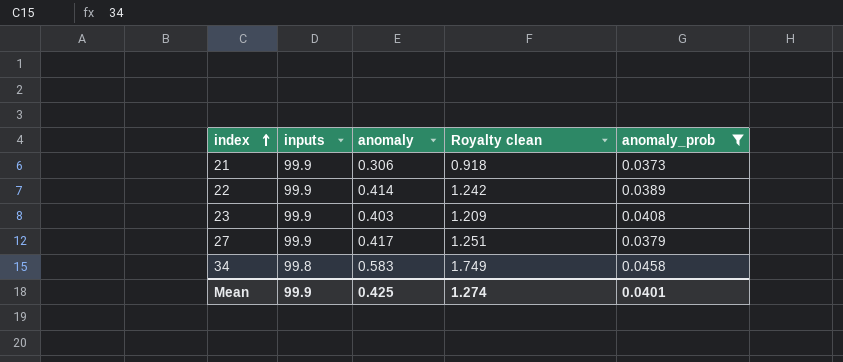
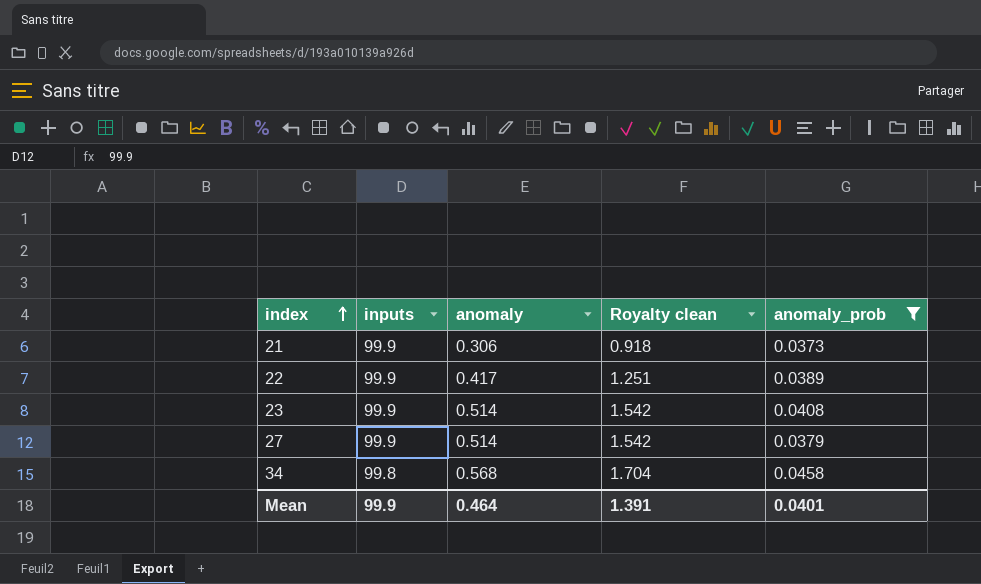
22 | anomaly: 0.414 -> 0.417
22 | Royalty clean: 1.242 -> 1.251
23 | anomaly: 0.403 -> 0.514
23 | Royalty clean: 1.209 -> 1.542
27 | anomaly: 0.417 -> 0.514
27 | Royalty clean: 1.251 -> 1.542
34 | anomaly: 0.583 -> 0.568
34 | Royalty clean: 1.749 -> 1.704
Mean | anomaly: 0.425 -> 0.464
Mean | Royalty clean: 1.274 -> 1.391

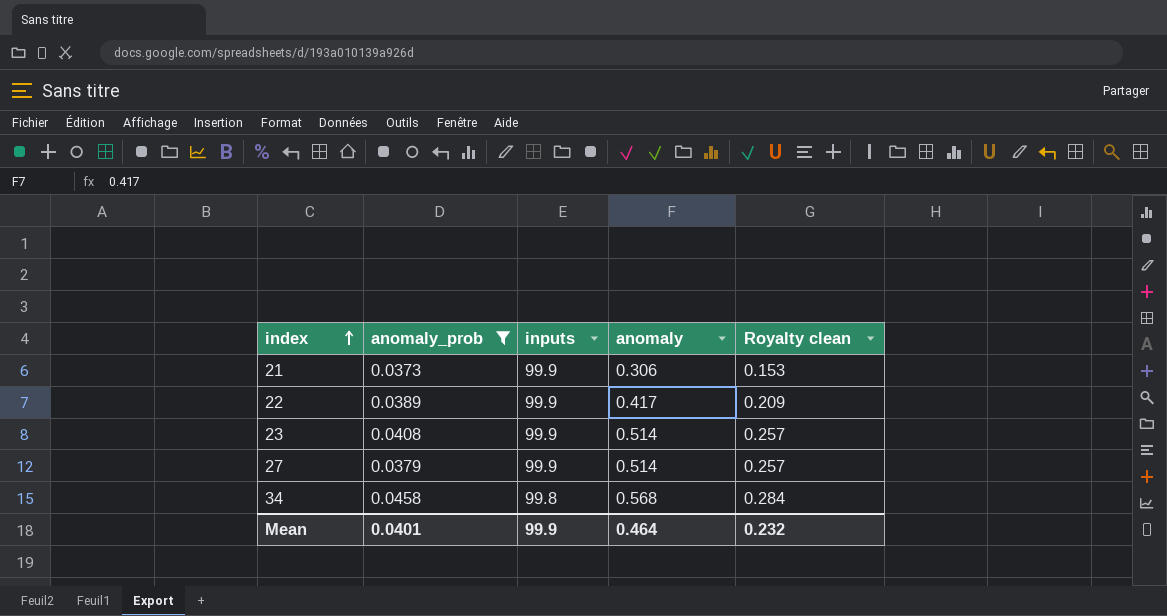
column anomaly_prob | position: 5 -> 2
column Royalty clean | formula: [anomaly] * 3 -> [anomaly] * 0.5
Mean | Royalty clean: 1.391 -> 0.232

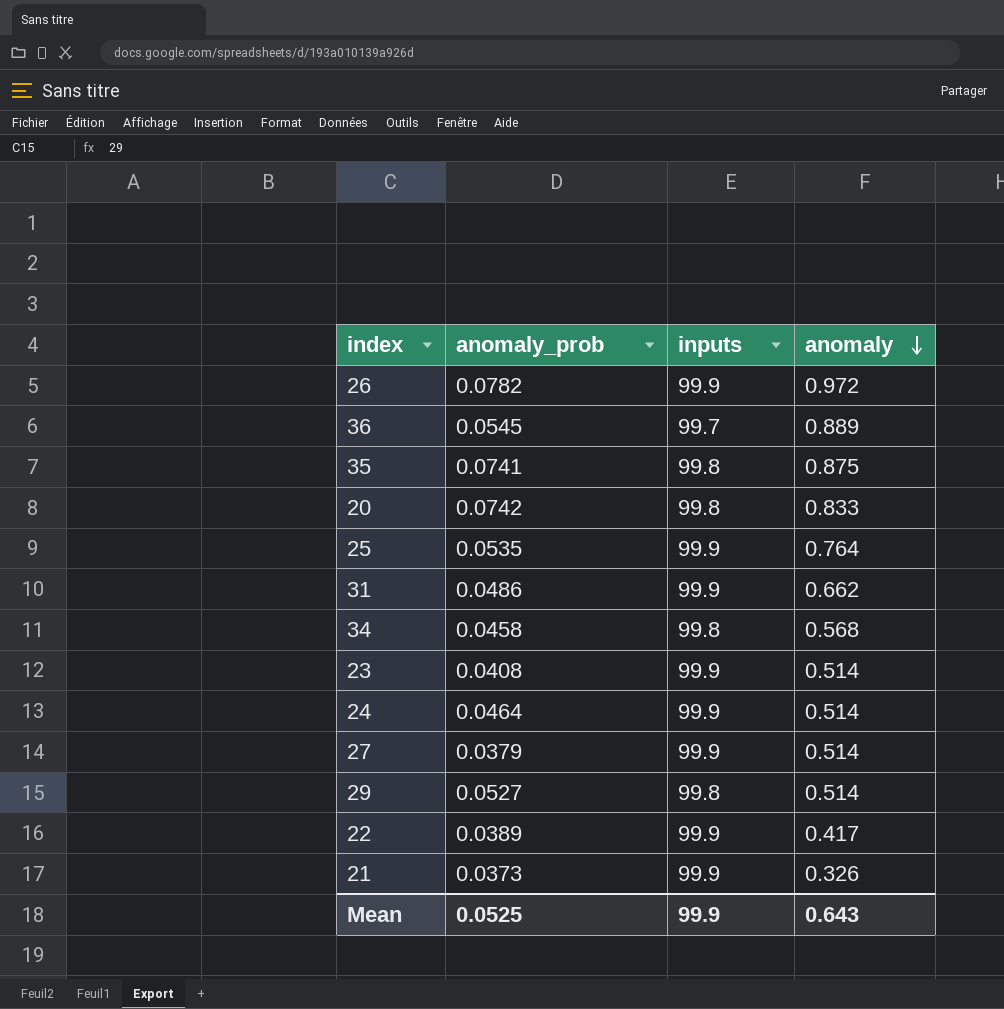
filter: anomaly_prob <= 0.0458 -> none
row order: index ascending -> anomaly descending
column Royalty clean | formula: [anomaly] * 0.5 -> none
21 | anomaly: 0.306 -> 0.326
Mean | anomaly_prob: 0.0401 -> 0.0525
Mean | anomaly: 0.464 -> 0.643

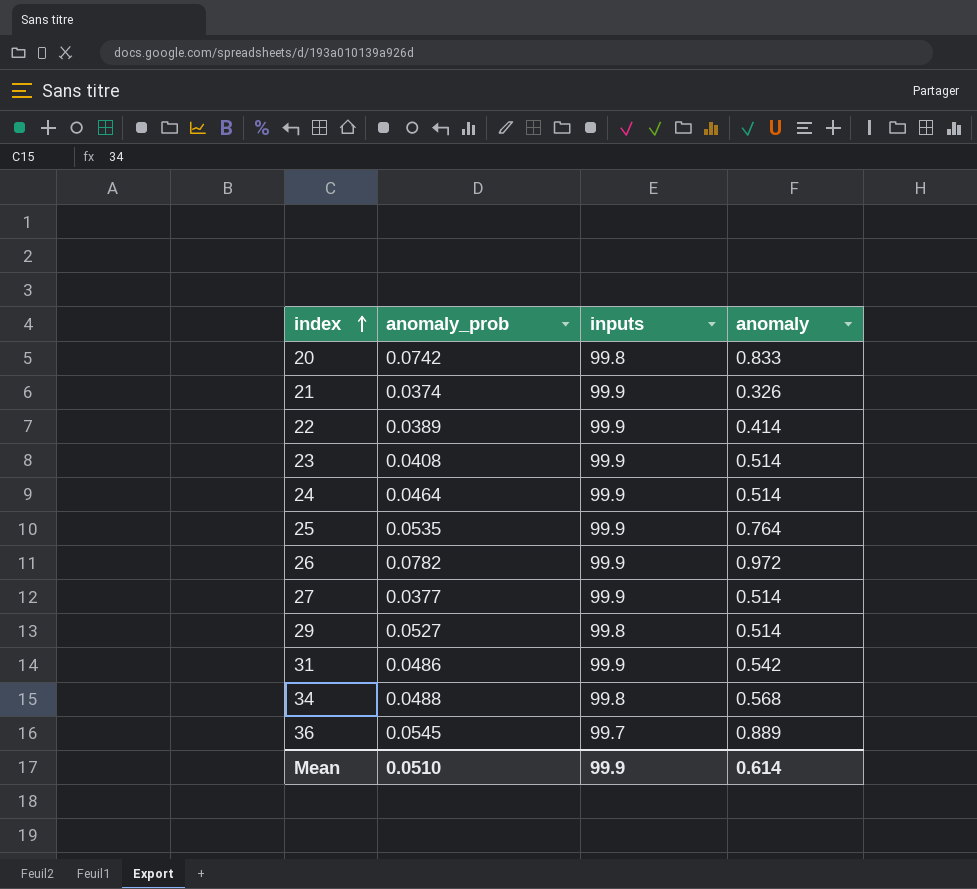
row order: anomaly descending -> index ascending
row 35: 0.0741 | 99.8 | 0.875 -> none
21 | anomaly_prob: 0.0373 -> 0.0374
22 | anomaly: 0.417 -> 0.414
27 | anomaly_prob: 0.0379 -> 0.0377
31 | anomaly: 0.662 -> 0.542
34 | anomaly_prob: 0.0458 -> 0.0488
Mean | anomaly_prob: 0.0525 -> 0.0510
Mean | anomaly: 0.643 -> 0.614

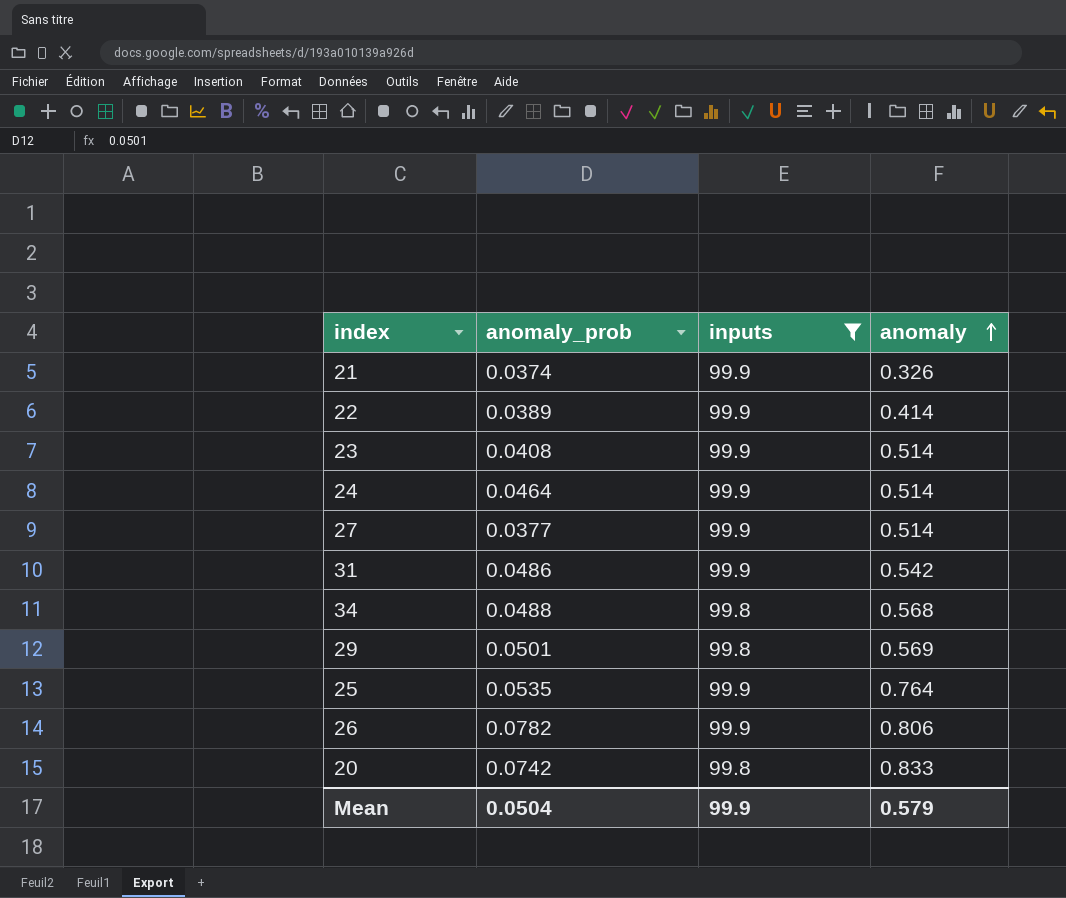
filter: none -> inputs != 99.7
row order: index ascending -> anomaly ascending
29 | anomaly_prob: 0.0527 -> 0.0501
29 | anomaly: 0.514 -> 0.569
26 | anomaly: 0.972 -> 0.806
Mean | anomaly_prob: 0.0510 -> 0.0504
Mean | anomaly: 0.614 -> 0.579

